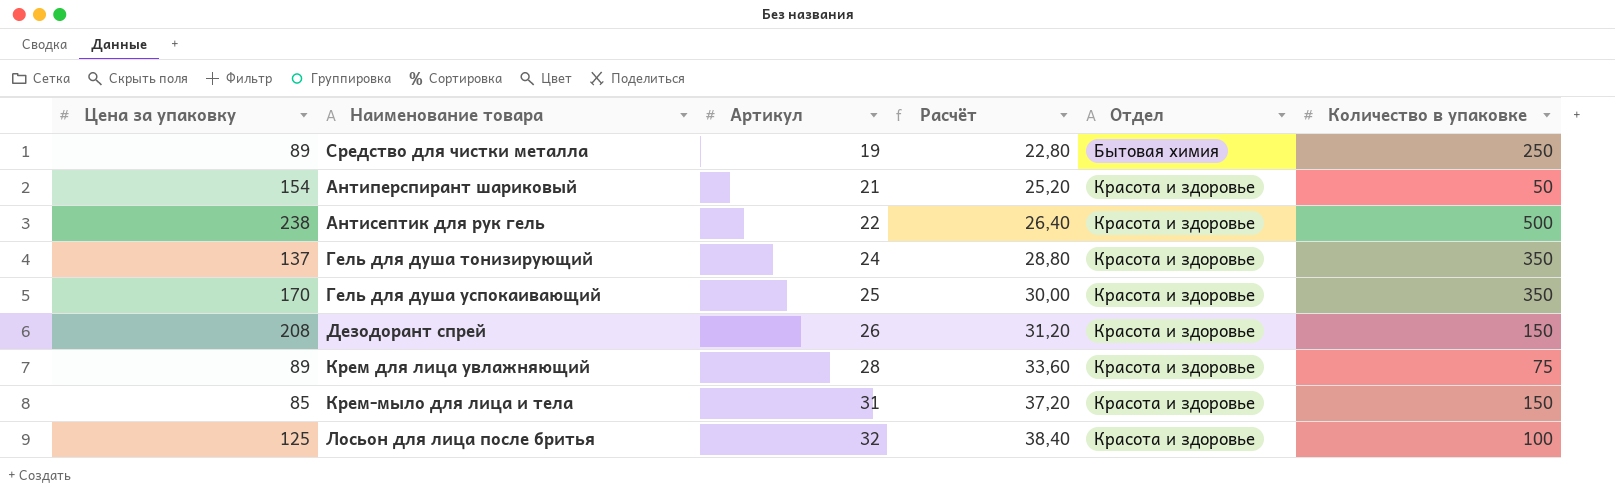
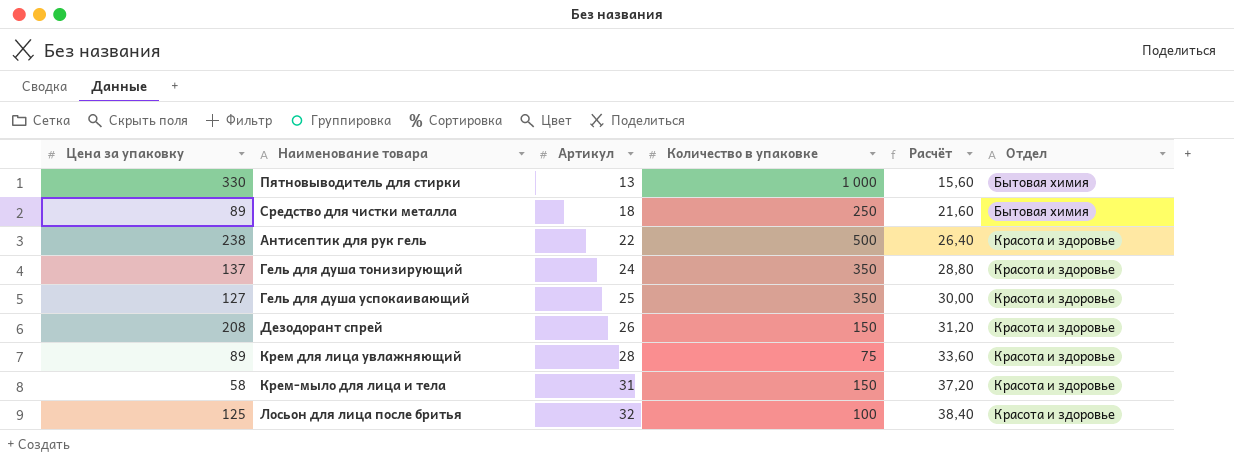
column Количество в упаковке | position: 6 -> 4
row Антиперспирант шариковый: 154 | 21 | 25,20 | Красота и здоровье | 50 -> none
row Пятновыводитель для стирки: none -> 330 | 13 | 1 000 | 15,60 | Бытовая химия
Средство для чистки металла | Артикул: 19 -> 18
Средство для чистки металла | Расчёт: 22,80 -> 21,60
Гель для душа успокаивающий | Цена за упаковку: 170 -> 127
Крем-мыло для лица и тела | Цена за упаковку: 85 -> 58

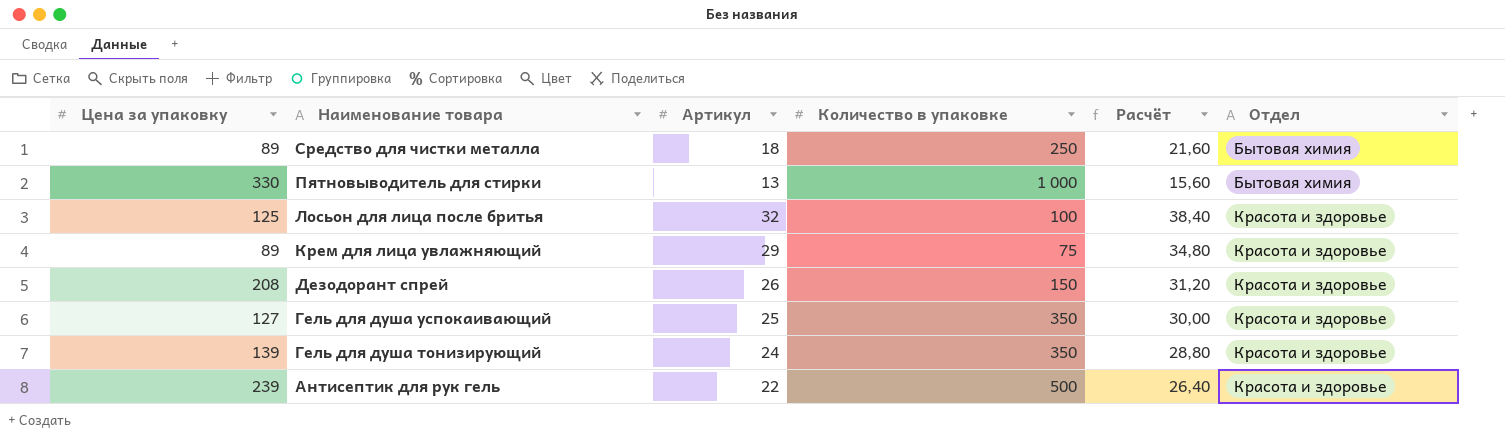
row order: Артикул ascending -> Наименование товара descending
row Крем-мыло для лица и тела: 58 | 31 | 150 | 37,20 | Красота и здоровье -> none
Крем для лица увлажняющий | Артикул: 28 -> 29
Крем для лица увлажняющий | Расчёт: 33,60 -> 34,80
Гель для душа тонизирующий | Цена за упаковку: 137 -> 139
Антисептик для рук гель | Цена за упаковку: 238 -> 239

